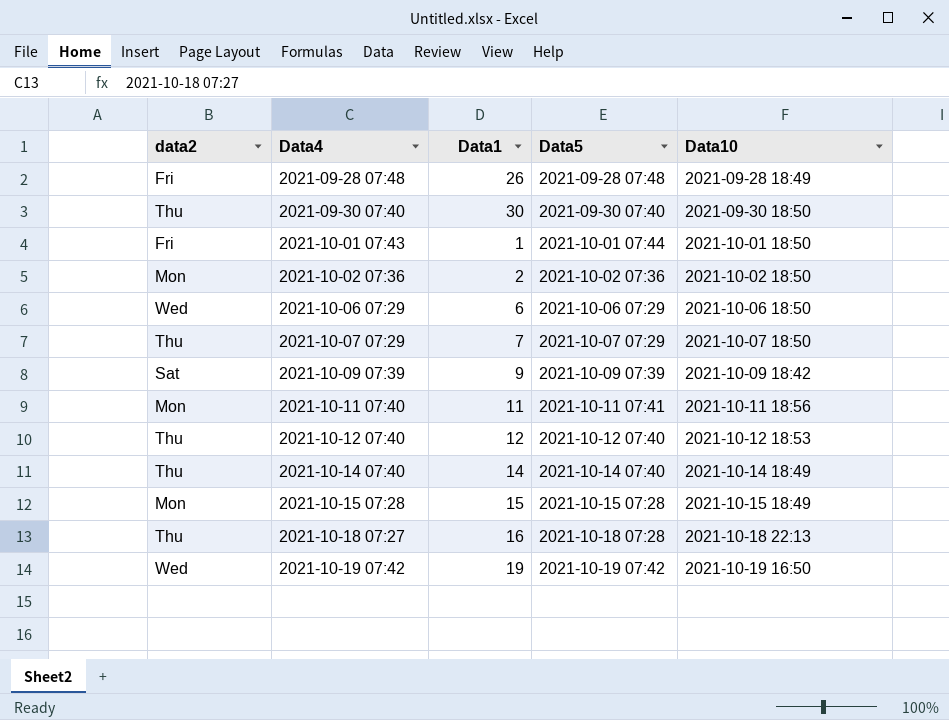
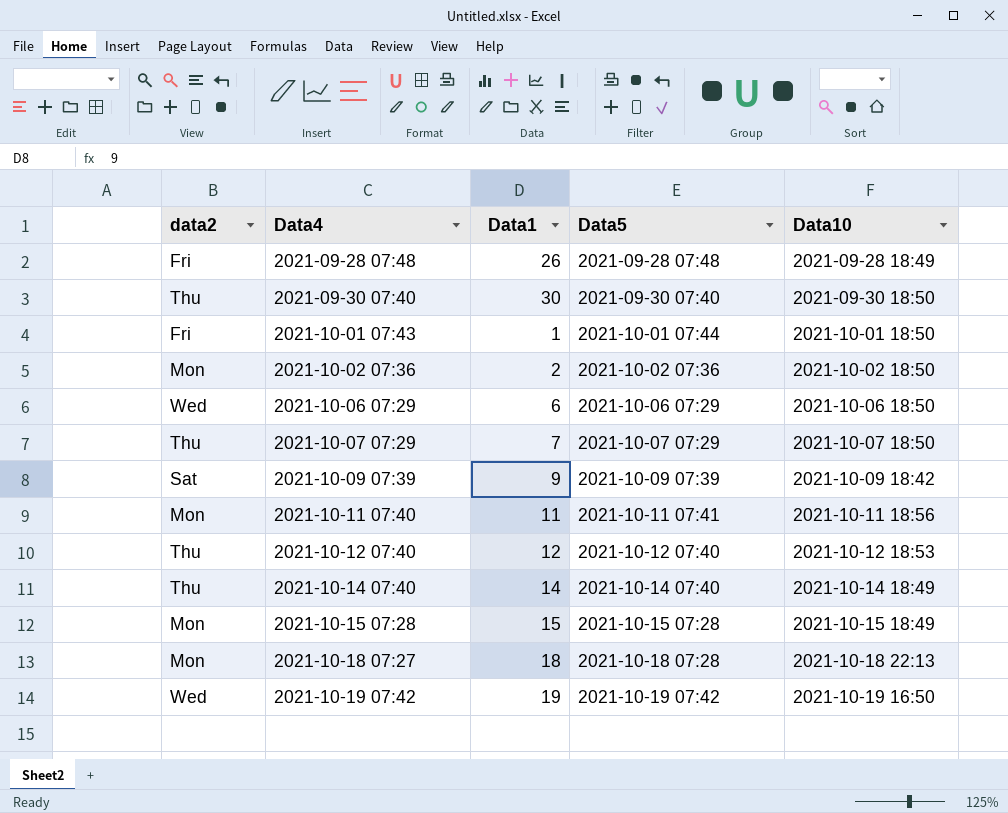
2021-10-18 07:27 | data2: Thu -> Mon
2021-10-18 07:27 | Data1: 16 -> 18

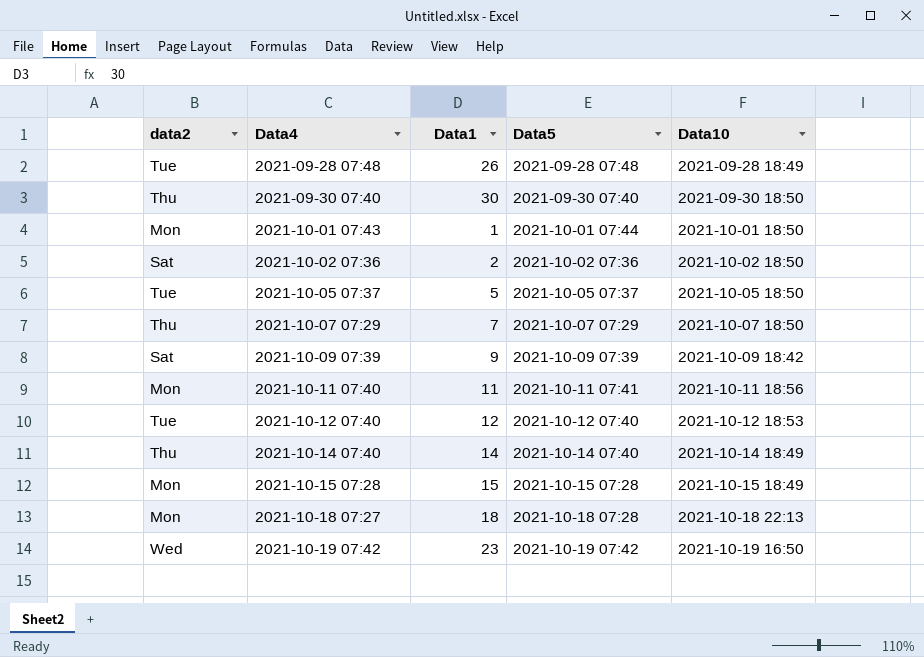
row 2021-10-06 07:29: Wed | 6 | 2021-10-06 07:29 | 2021-10-06 18:50 -> none
2021-09-28 07:48 | data2: Fri -> Tue
2021-10-01 07:43 | data2: Fri -> Mon
2021-10-02 07:36 | data2: Mon -> Sat
row 2021-10-05 07:37: none -> Tue | 5 | 2021-10-05 07:37 | 2021-10-05 18:50
2021-10-12 07:40 | data2: Thu -> Tue
2021-10-19 07:42 | Data1: 19 -> 23

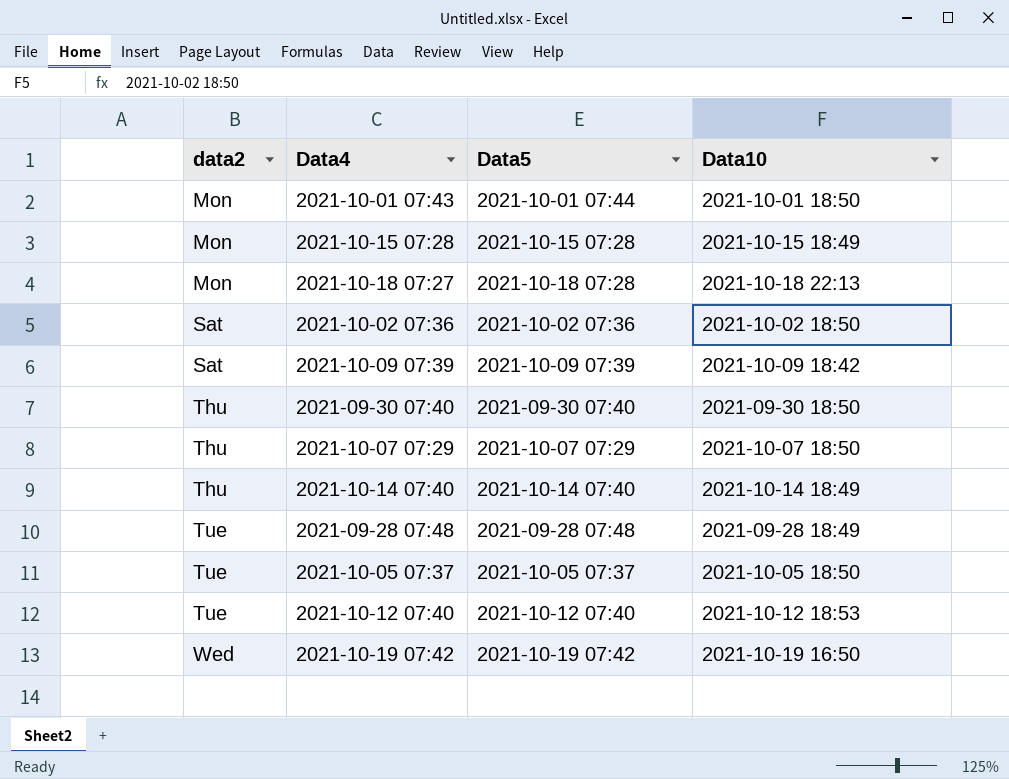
row order: Data4 ascending -> data2 ascending
column Data1 | position: 3 -> none
row 2021-10-11 07:40: Mon | 11 | 2021-10-11 07:41 | 2021-10-11 18:56 -> none

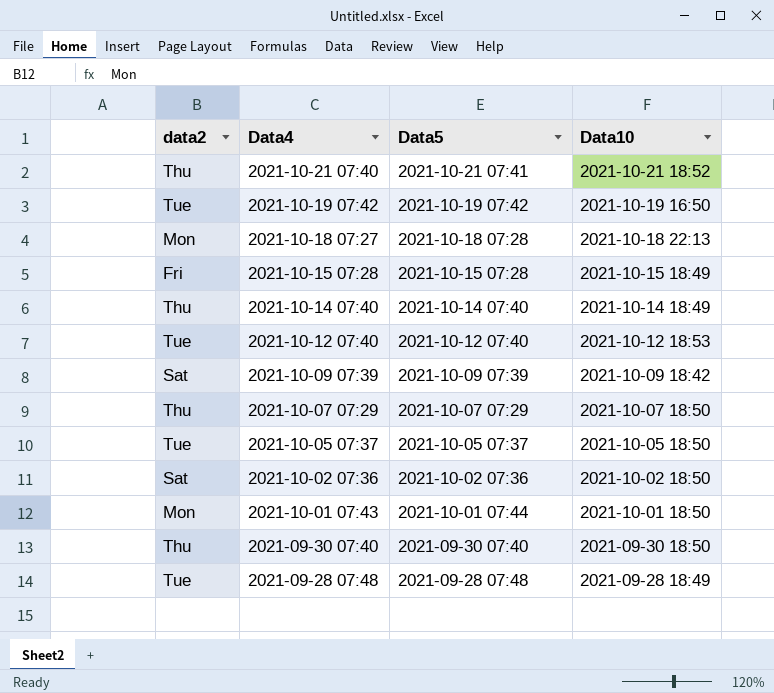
row order: data2 ascending -> Data4 descending
row 2021-10-21 07:40: none -> Thu | 2021-10-21 07:41 | 2021-10-21 18:52
2021-10-19 07:42 | data2: Wed -> Tue
2021-10-15 07:28 | data2: Mon -> Fri

